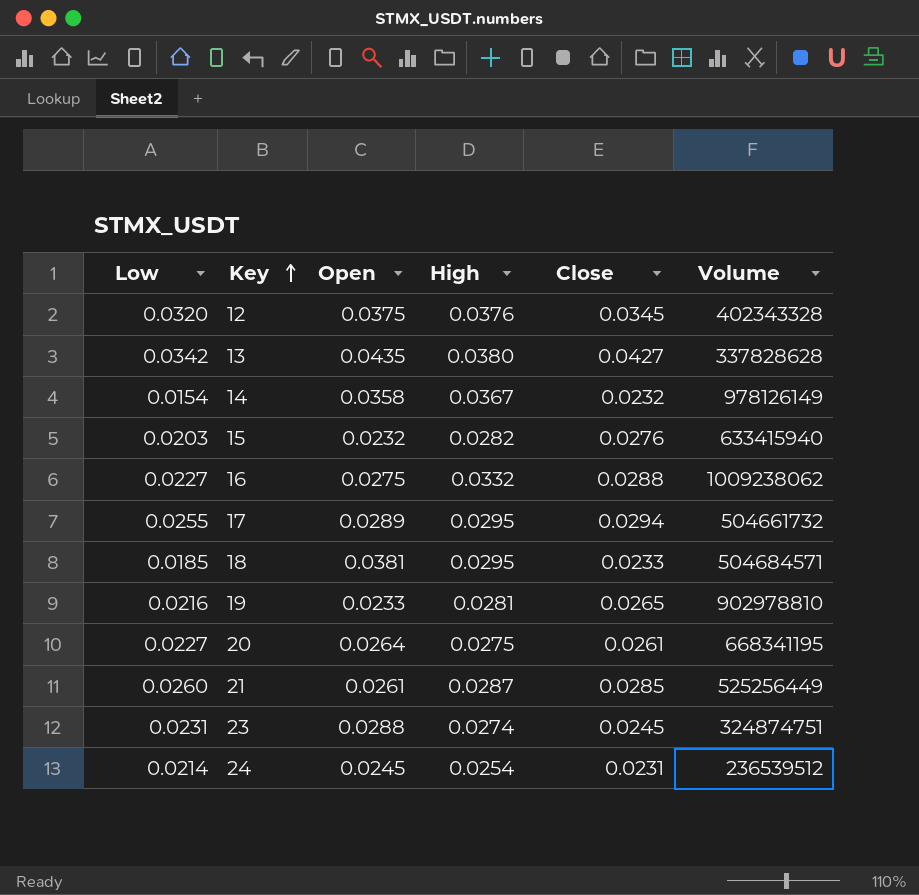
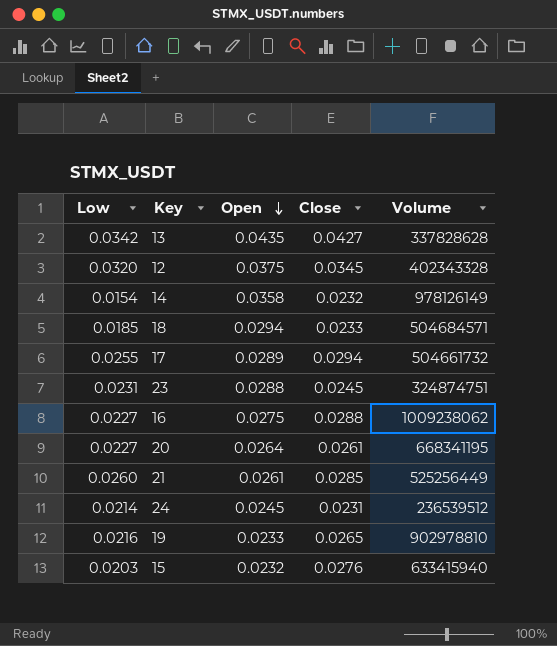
row order: Key ascending -> Open descending
column High | position: 4 -> none
18 | Open: 0.0381 -> 0.0294

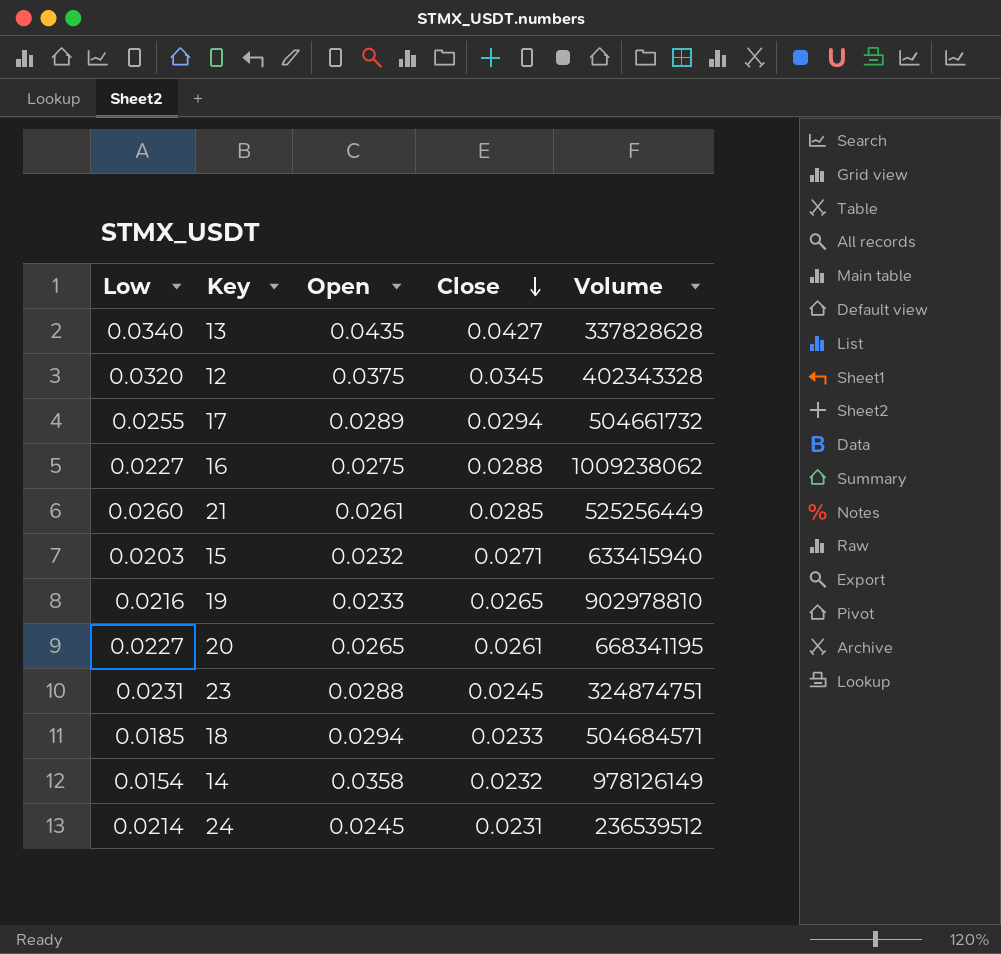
row order: Open descending -> Close descending
13 | Low: 0.0342 -> 0.0340
15 | Close: 0.0276 -> 0.0271
20 | Open: 0.0264 -> 0.0265

